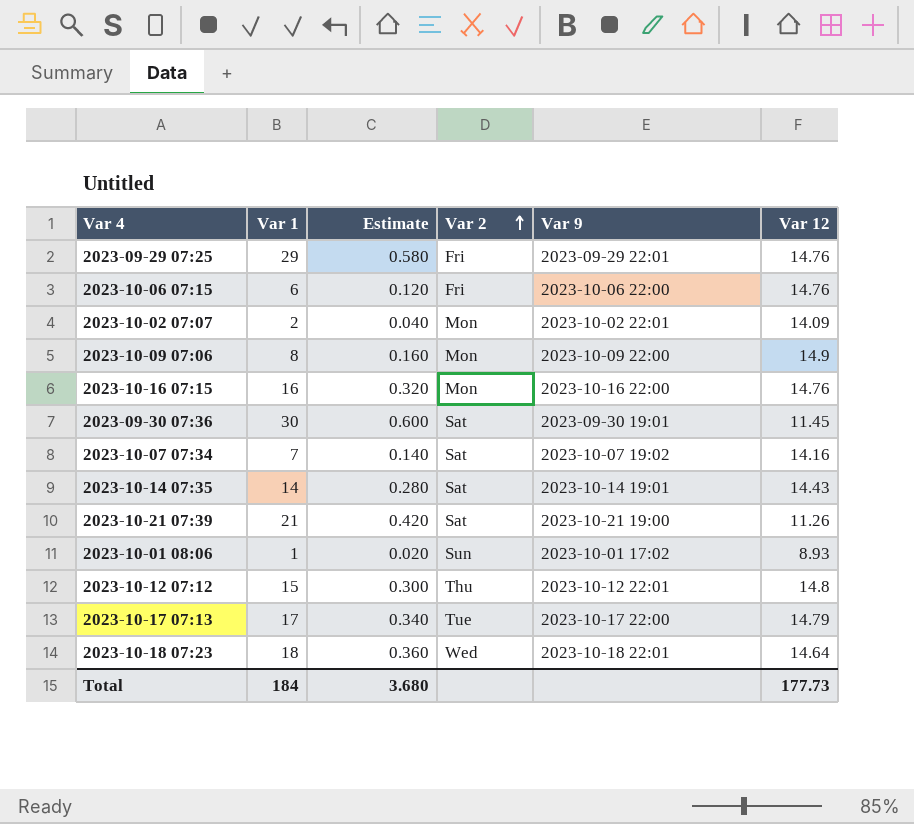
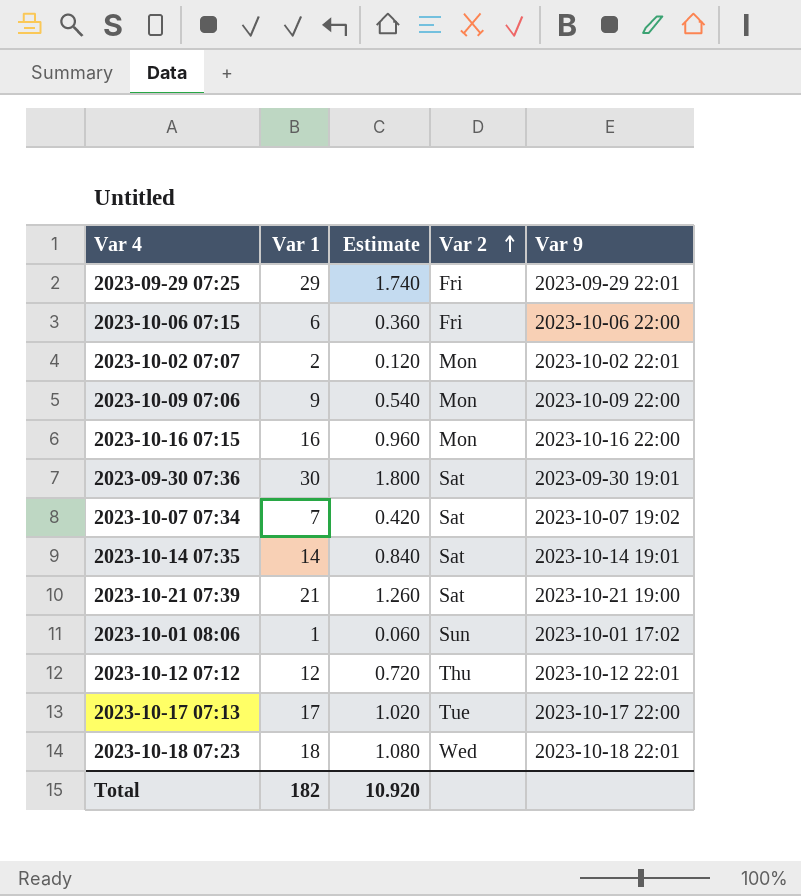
column Var 12 | position: 6 -> none
column Estimate | formula: [Var 1] * 0.02 -> [Var 1] * 0.06
2023-10-09 07:06 | Var 1: 8 -> 9
2023-10-12 07:12 | Var 1: 15 -> 12
Total | Var 1: 184 -> 182
Total | Estimate: 3.680 -> 10.920

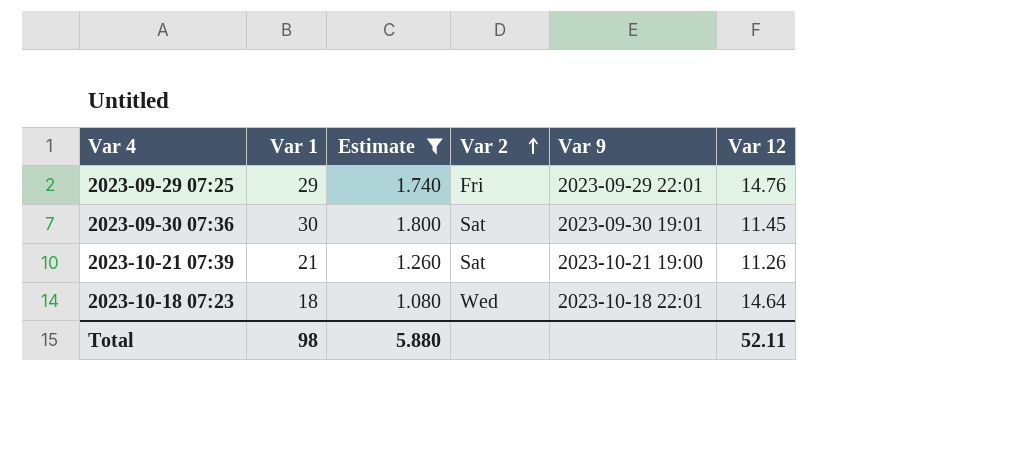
filter: none -> Estimate >= 1.080
column Var 12 | position: none -> 6
Total | Var 1: 182 -> 98
Total | Estimate: 10.920 -> 5.880

